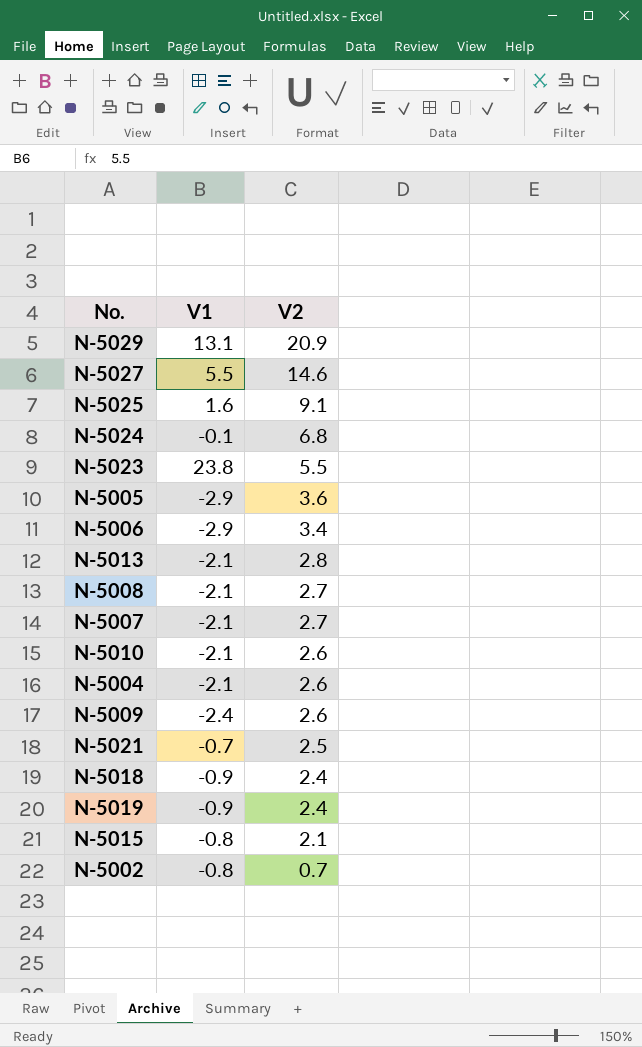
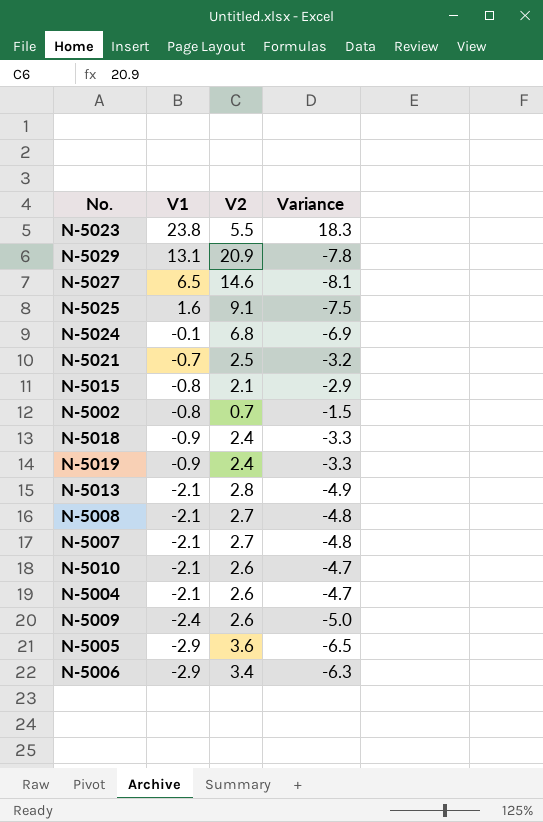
row order: V2 descending -> V1 descending
column Variance | formula: none -> [V1] - [V2]
N-5027 | V1: 5.5 -> 6.5

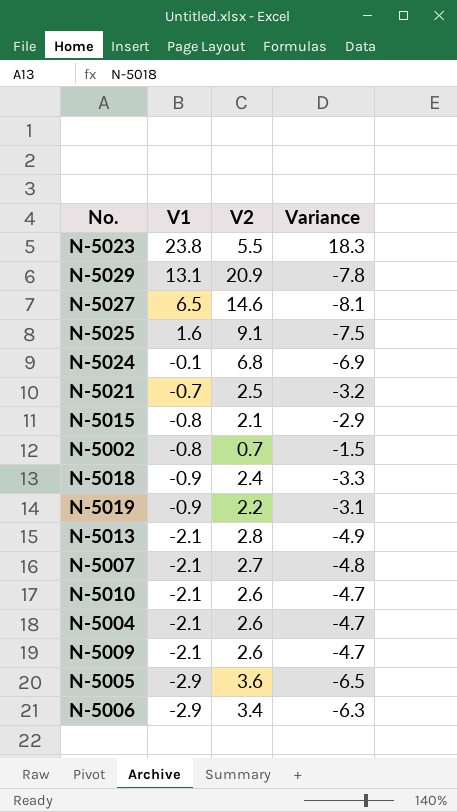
row N-5008: -2.1 | 2.7 | -4.8 -> none
N-5019 | V2: 2.4 -> 2.2
N-5019 | Variance: -3.3 -> -3.1
N-5009 | V1: -2.4 -> -2.1
N-5009 | Variance: -5.0 -> -4.7

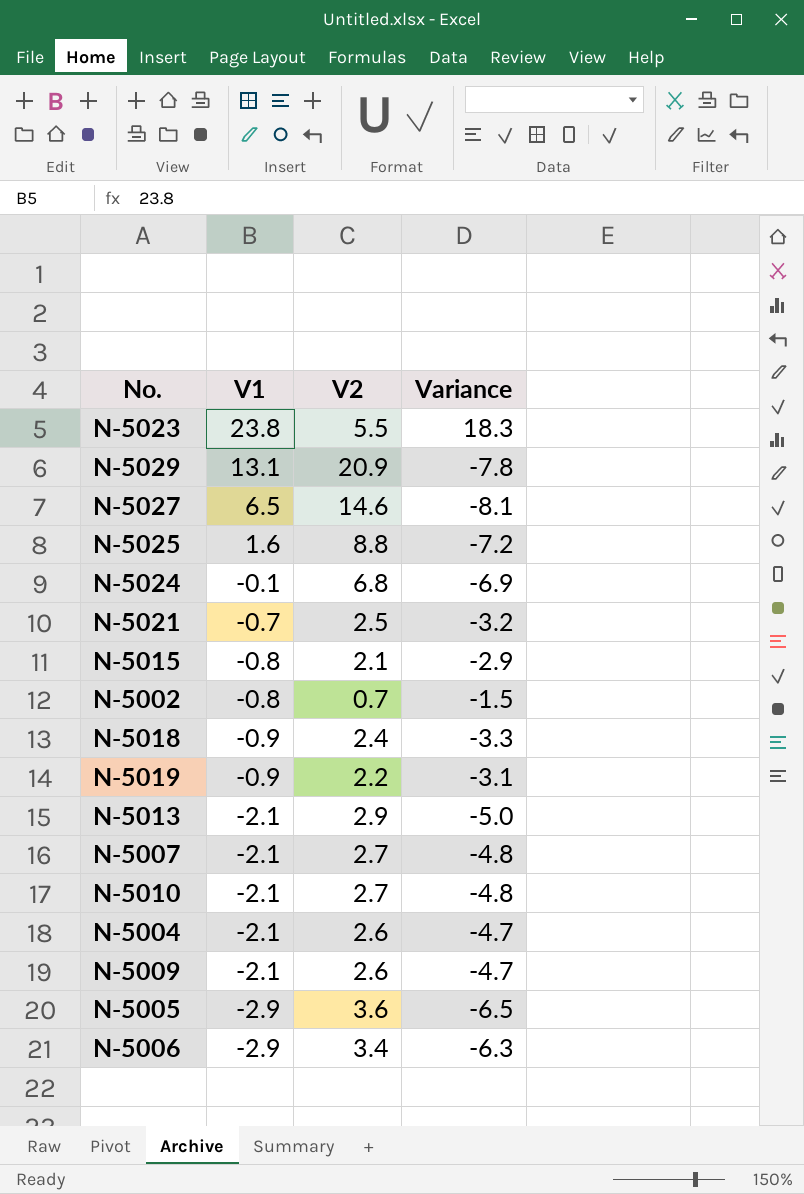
N-5025 | V2: 9.1 -> 8.8
N-5025 | Variance: -7.5 -> -7.2
N-5013 | V2: 2.8 -> 2.9
N-5013 | Variance: -4.9 -> -5.0
N-5010 | V2: 2.6 -> 2.7
N-5010 | Variance: -4.7 -> -4.8

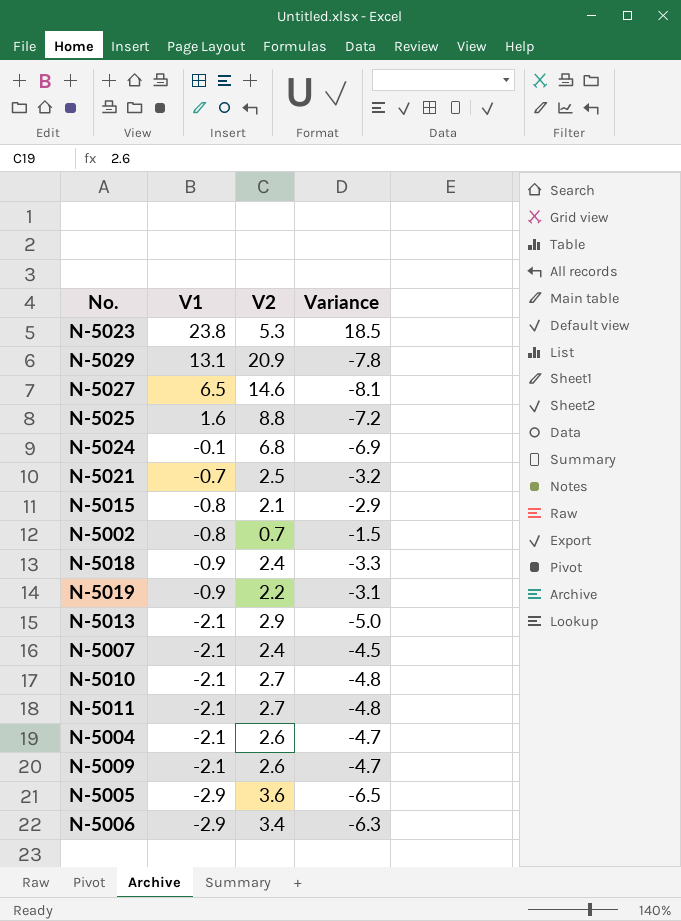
N-5023 | V2: 5.5 -> 5.3
N-5023 | Variance: 18.3 -> 18.5
N-5007 | V2: 2.7 -> 2.4
N-5007 | Variance: -4.8 -> -4.5
row N-5011: none -> -2.1 | 2.7 | -4.8

